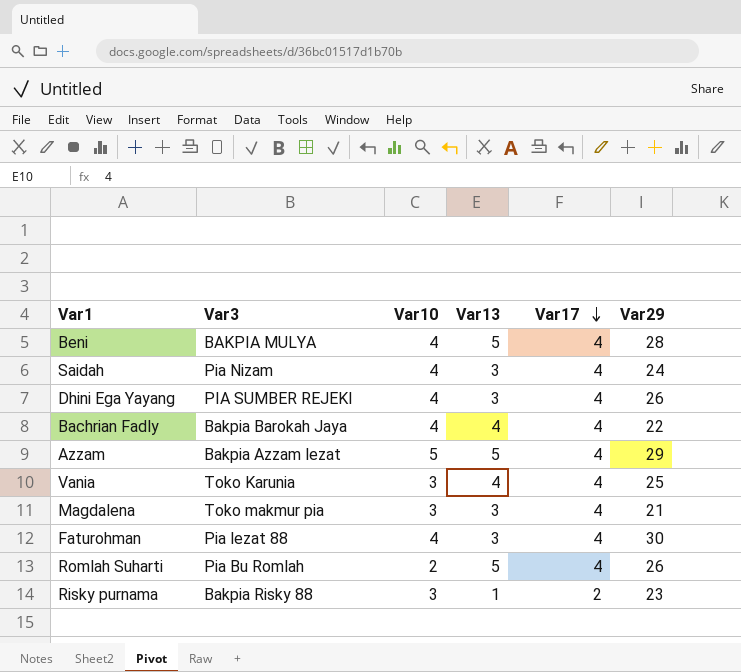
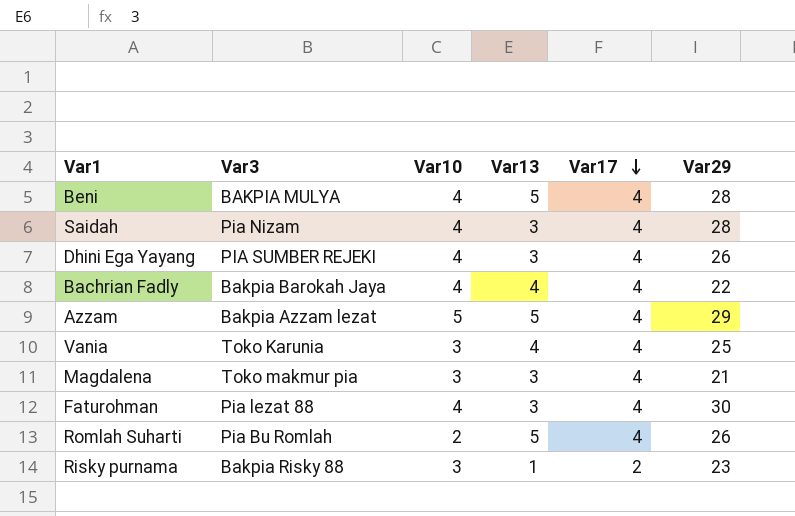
Saidah | Var29: 24 -> 28

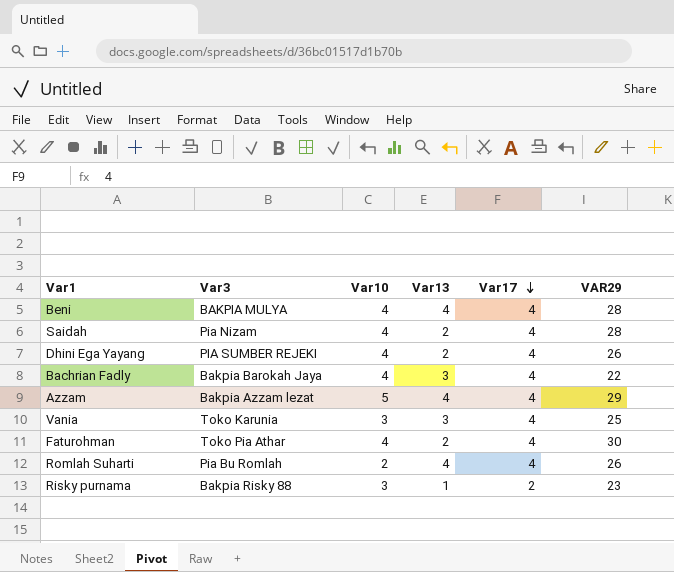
column name: Var29 -> VAR29
row Magdalena: Toko makmur pia | 3 | 3 | 4 | 21 -> none
Beni | Var13: 5 -> 4
Saidah | Var13: 3 -> 2
Dhini Ega Yayang | Var13: 3 -> 2
Bachrian Fadly | Var13: 4 -> 3
Azzam | Var13: 5 -> 4
Vania | Var13: 4 -> 3
Faturohman | Var3: Pia lezat 88 -> Toko Pia Athar
Faturohman | Var13: 3 -> 2
Romlah Suharti | Var13: 5 -> 4

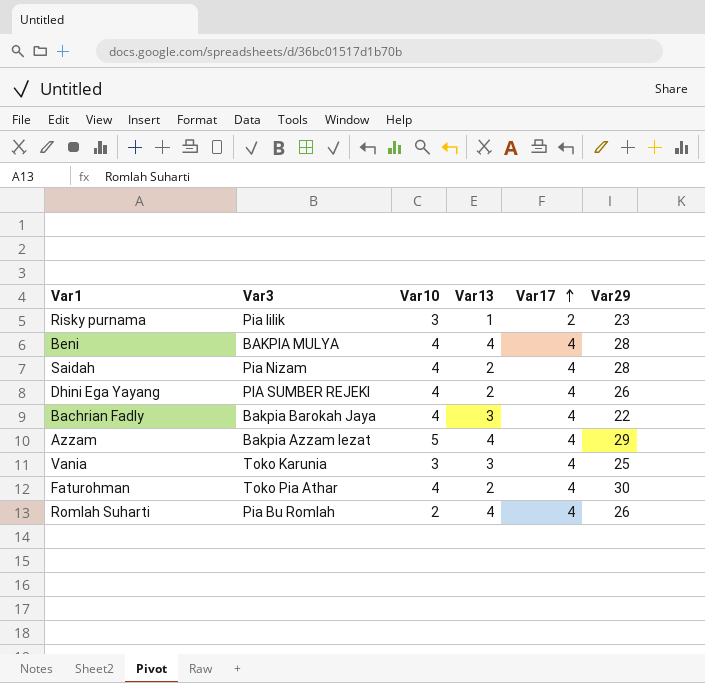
row order: Var17 descending -> Var17 ascending
column name: VAR29 -> Var29
Risky purnama | Var3: Bakpia Risky 88 -> Pia lilik

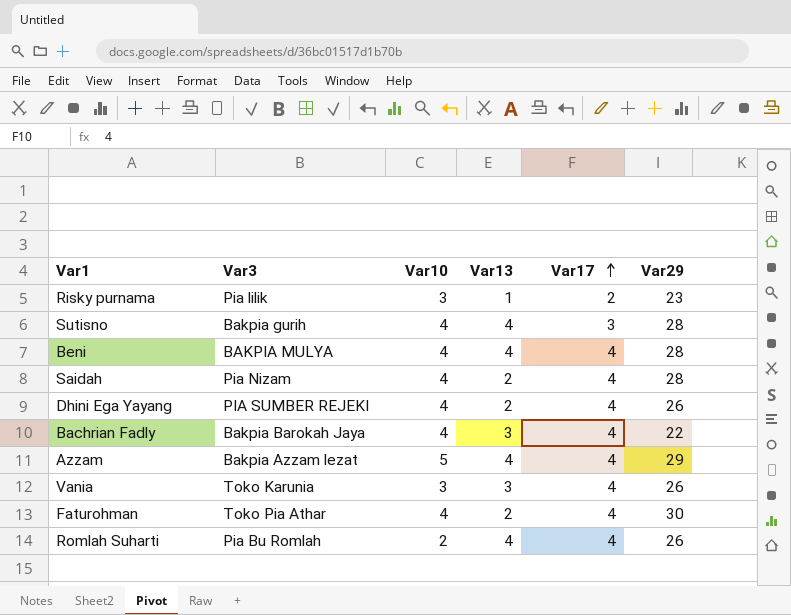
row Sutisno: none -> Bakpia gurih | 4 | 4 | 3 | 28
Vania | Var29: 25 -> 26

